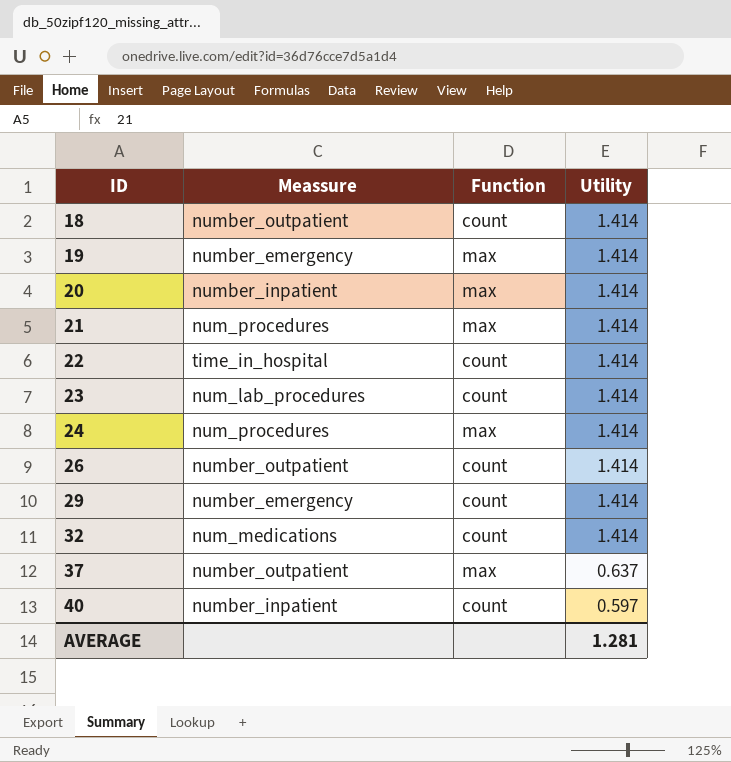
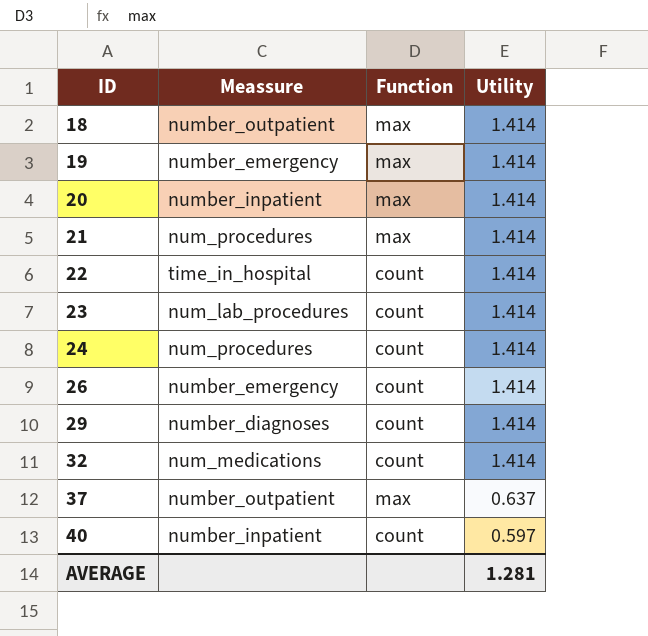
18 | Function: count -> max
24 | Function: max -> count
26 | Meassure: number_outpatient -> number_emergency
29 | Meassure: number_emergency -> number_diagnoses

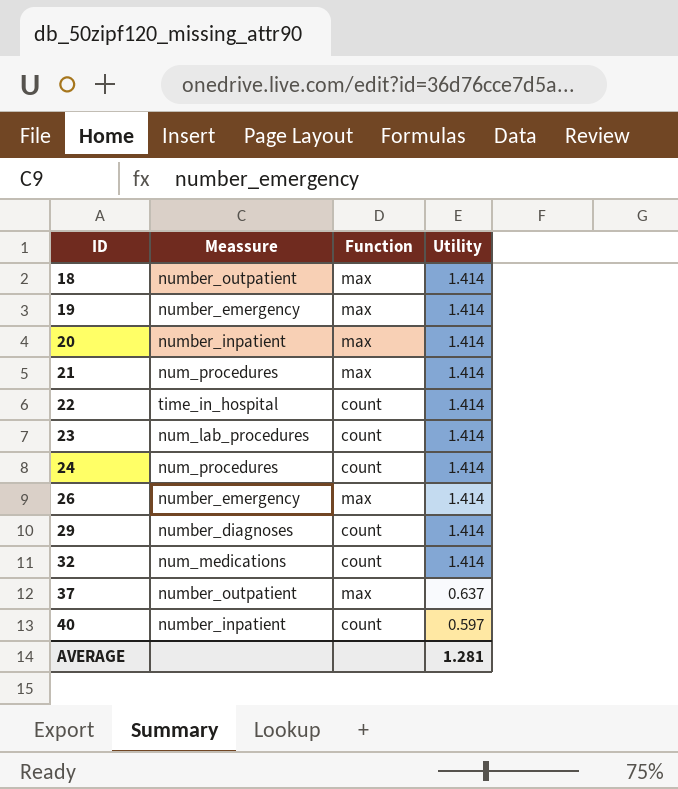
26 | Function: count -> max

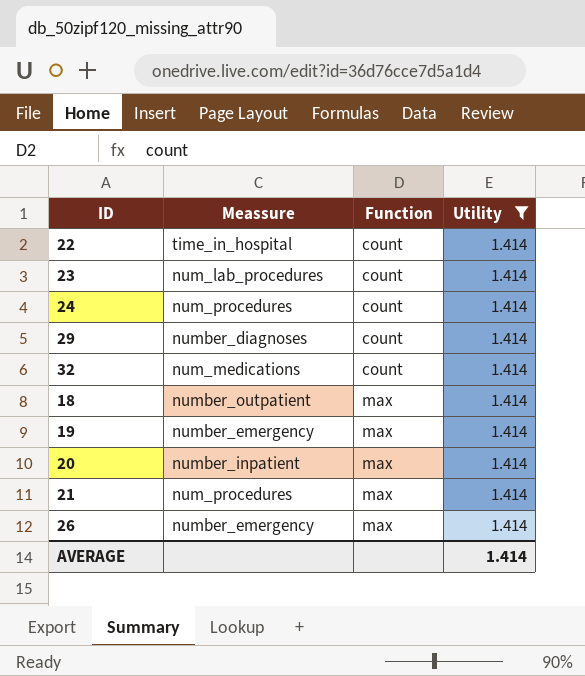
filter: none -> Utility = 1.414
row order: ID ascending -> Function ascending
AVERAGE | Utility: 1.281 -> 1.414

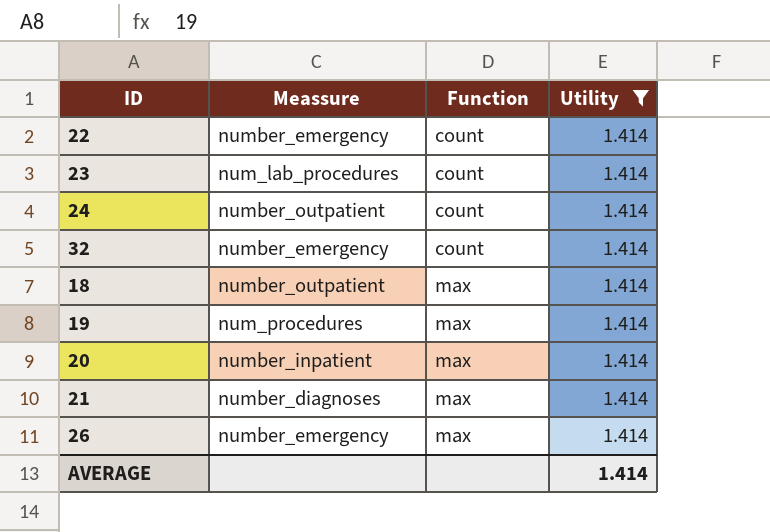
row 29: number_diagnoses | count | 1.414 -> none
22 | Meassure: time_in_hospital -> number_emergency
24 | Meassure: num_procedures -> number_outpatient
32 | Meassure: num_medications -> number_emergency
19 | Meassure: number_emergency -> num_procedures
21 | Meassure: num_procedures -> number_diagnoses

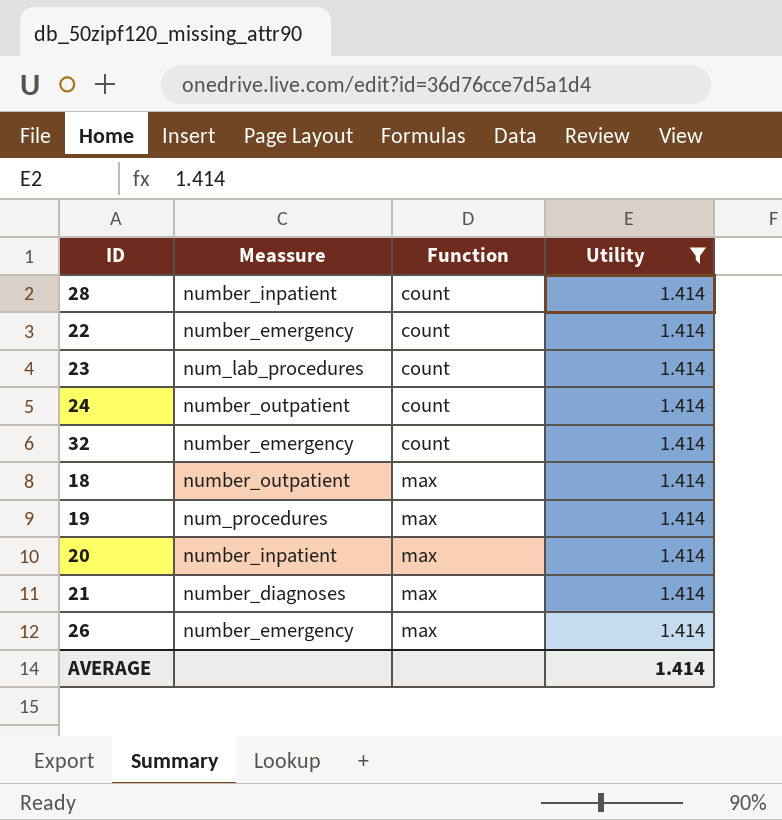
row 28: none -> number_inpatient | count | 1.414

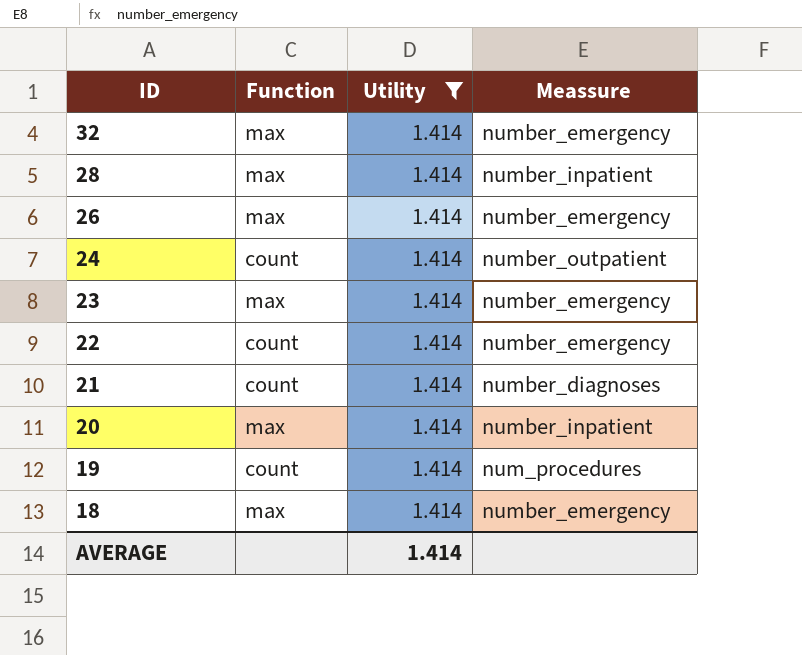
row order: Function ascending -> ID descending
column Meassure | position: 2 -> 4
32 | Function: count -> max
28 | Function: count -> max
23 | Function: count -> max
23 | Meassure: num_lab_procedures -> number_emergency
21 | Function: max -> count
19 | Function: max -> count
18 | Meassure: number_outpatient -> number_emergency

